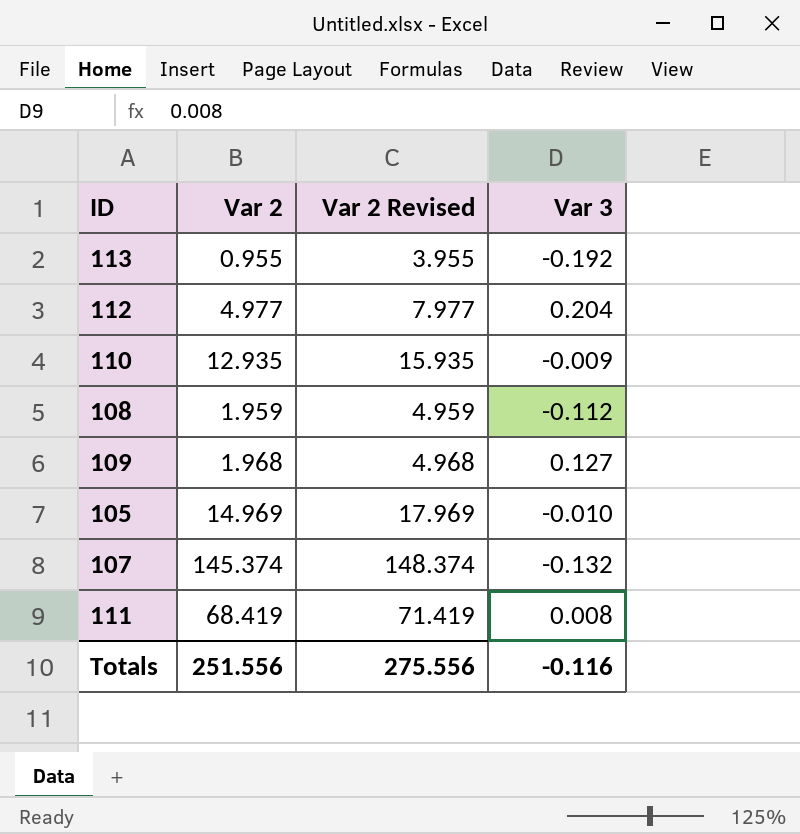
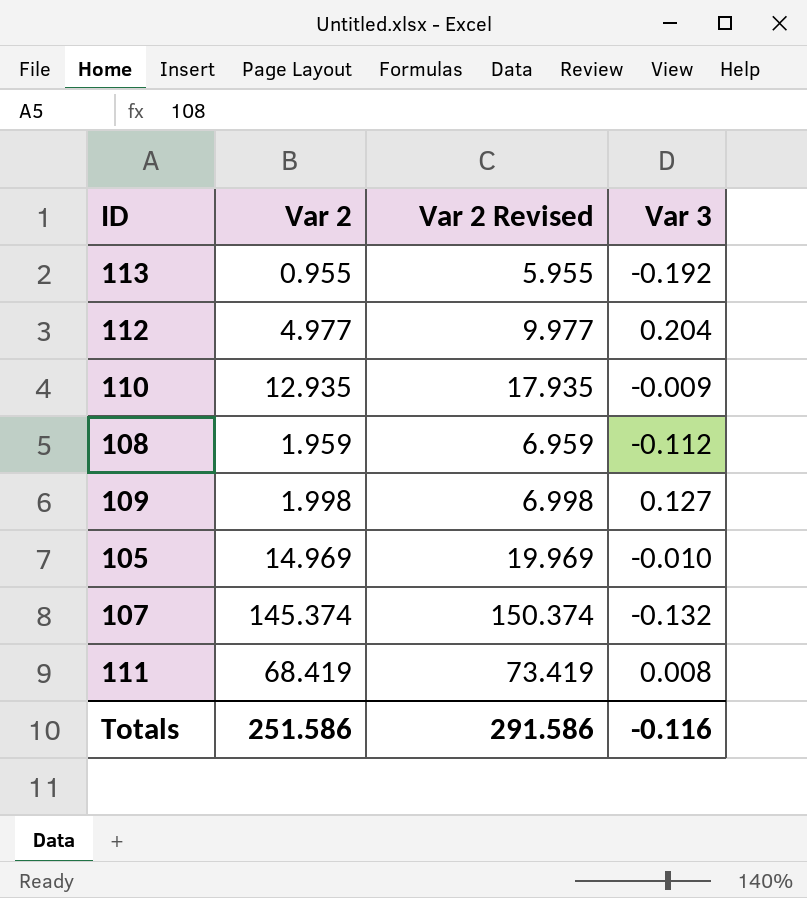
column Var 2 Revised | formula: [Var 2] + 3 -> [Var 2] + 5
109 | Var 2: 1.968 -> 1.998
Totals | Var 2: 251.556 -> 251.586
Totals | Var 2 Revised: 275.556 -> 291.586

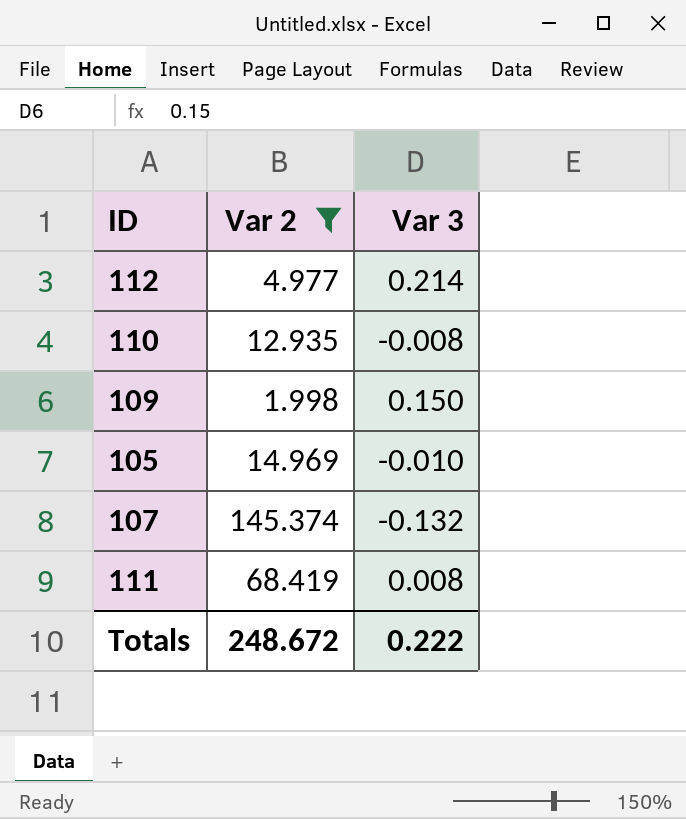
filter: none -> Var 2 >= 1.998
column Var 2 Revised | formula: [Var 2] + 5 -> none
112 | Var 3: 0.204 -> 0.214
110 | Var 3: -0.009 -> -0.008
109 | Var 3: 0.127 -> 0.150
Totals | Var 2: 251.586 -> 248.672
Totals | Var 3: -0.116 -> 0.222

